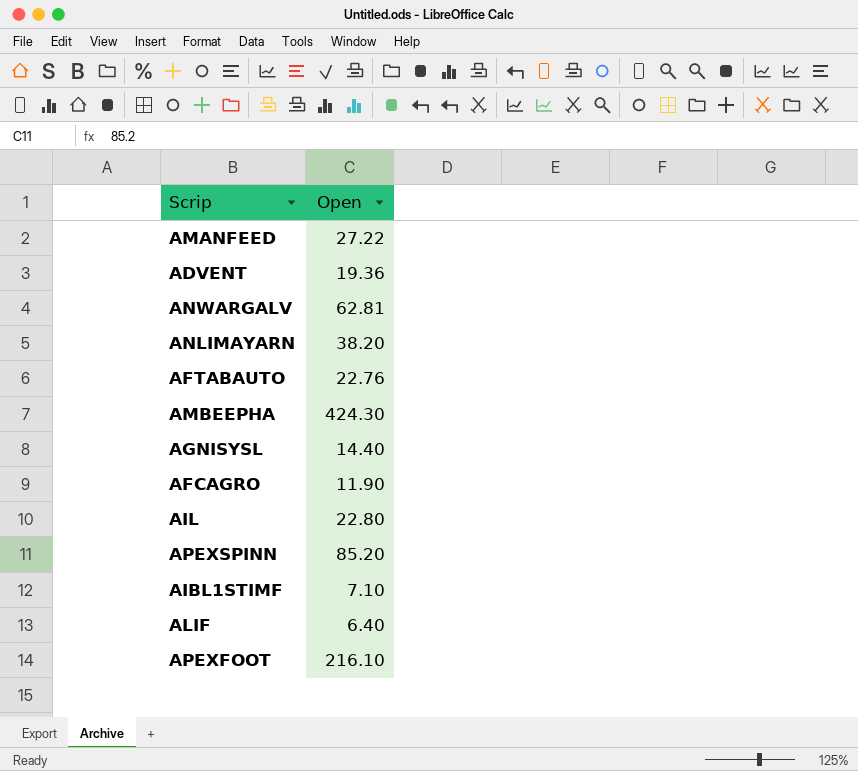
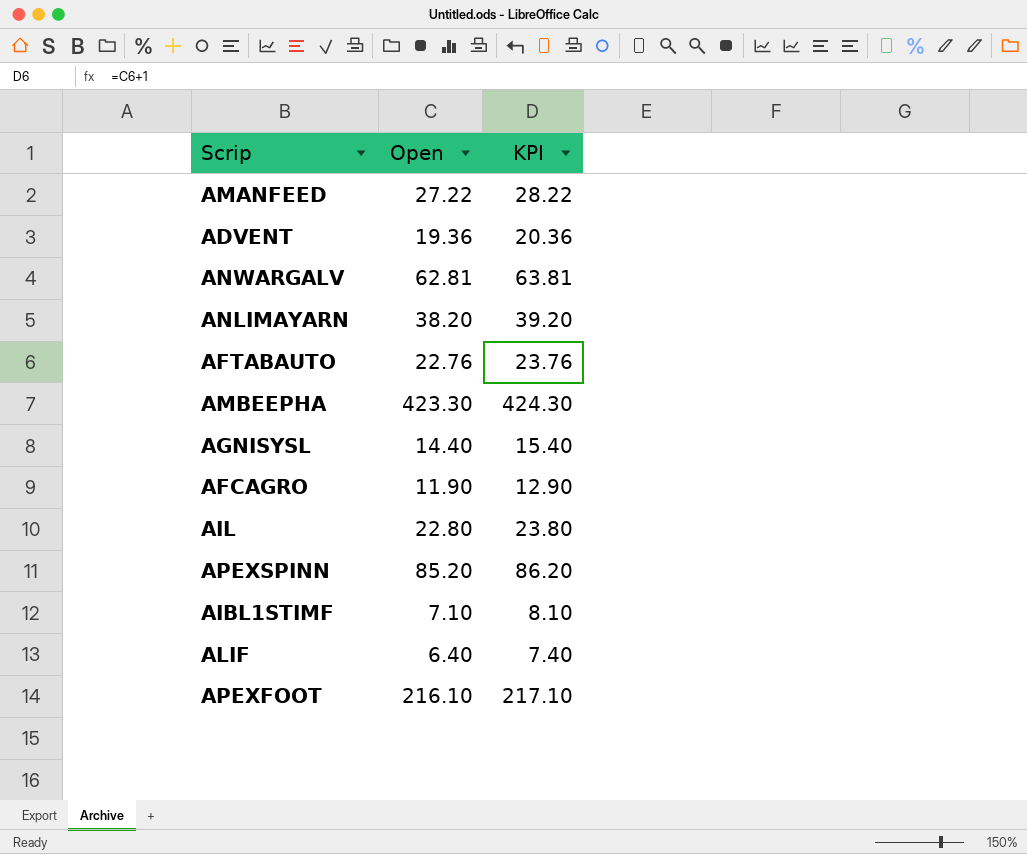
column KPI | formula: none -> [Open] + 1
AMBEEPHA | Open: 424.30 -> 423.30

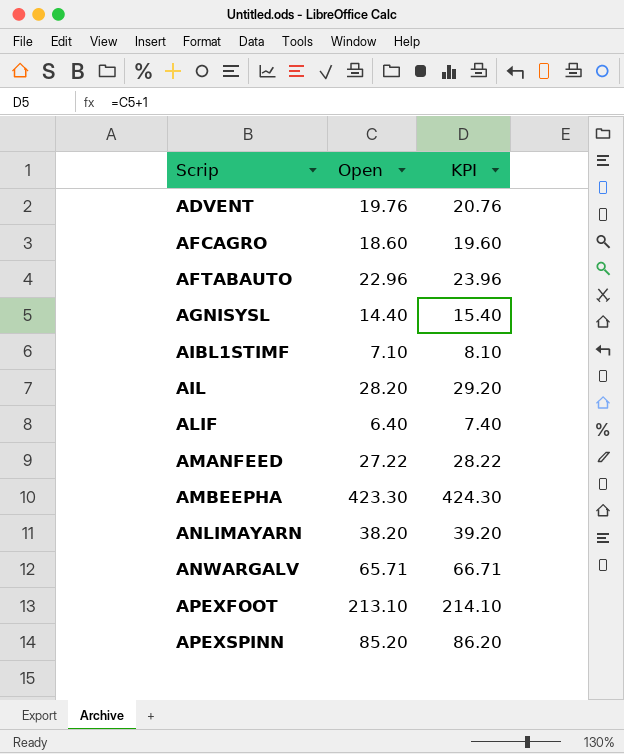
row order: none -> Scrip ascending
ADVENT | Open: 19.36 -> 19.76
ADVENT | KPI: 20.36 -> 20.76
AFCAGRO | Open: 11.90 -> 18.60
AFCAGRO | KPI: 12.90 -> 19.60
AFTABAUTO | Open: 22.76 -> 22.96
AFTABAUTO | KPI: 23.76 -> 23.96
AIL | Open: 22.80 -> 28.20
AIL | KPI: 23.80 -> 29.20
ANWARGALV | Open: 62.81 -> 65.71
ANWARGALV | KPI: 63.81 -> 66.71
APEXFOOT | Open: 216.10 -> 213.10
APEXFOOT | KPI: 217.10 -> 214.10

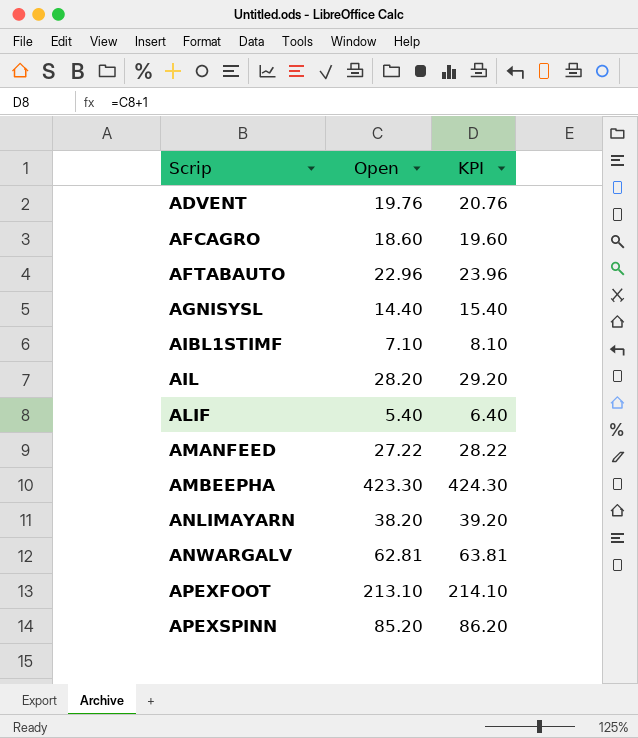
ALIF | Open: 6.40 -> 5.40
ALIF | KPI: 7.40 -> 6.40
ANWARGALV | Open: 65.71 -> 62.81
ANWARGALV | KPI: 66.71 -> 63.81

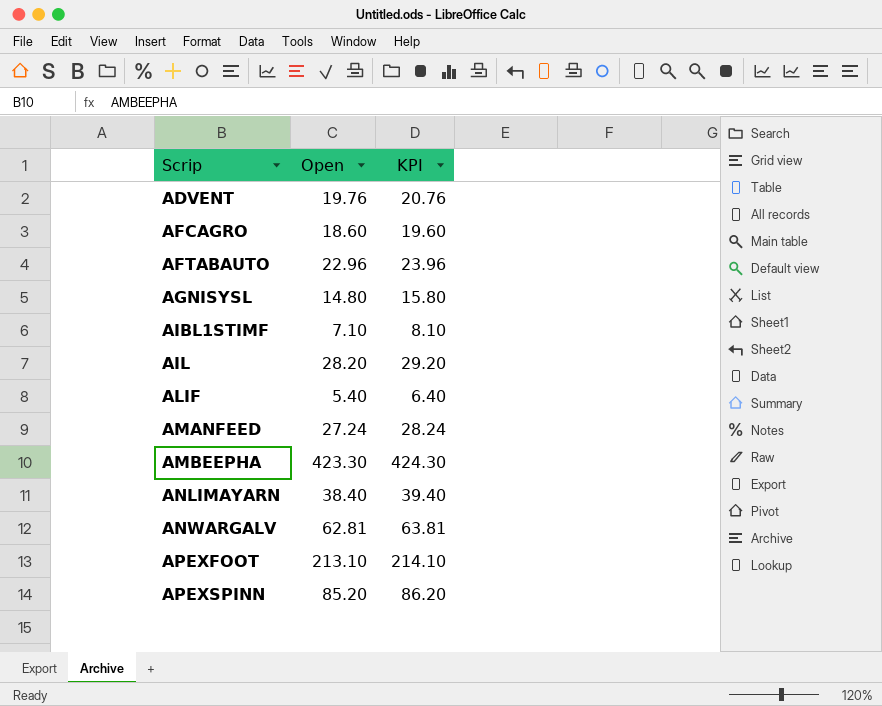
AGNISYSL | Open: 14.40 -> 14.80
AGNISYSL | KPI: 15.40 -> 15.80
AMANFEED | Open: 27.22 -> 27.24
AMANFEED | KPI: 28.22 -> 28.24
ANLIMAYARN | Open: 38.20 -> 38.40
ANLIMAYARN | KPI: 39.20 -> 39.40

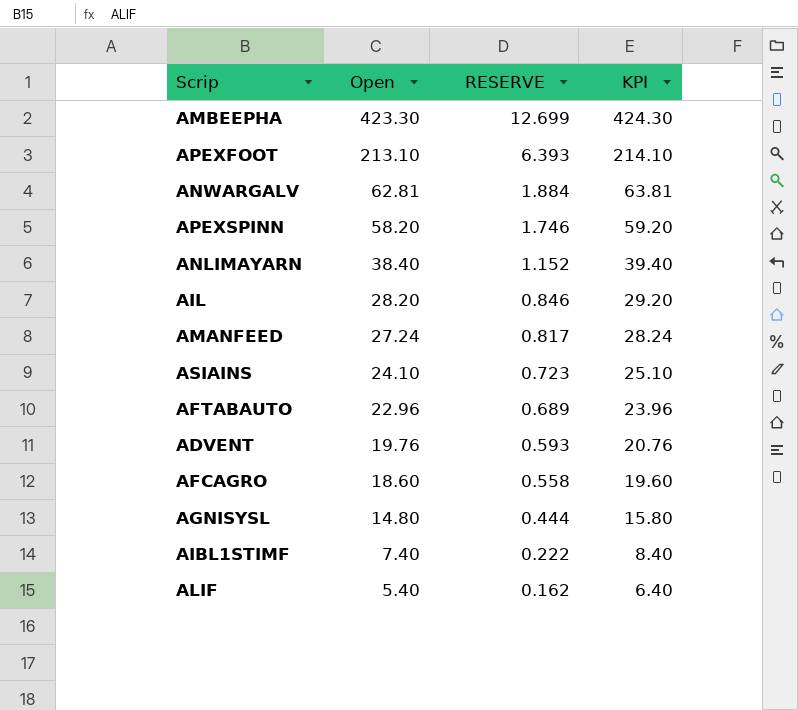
row order: Scrip ascending -> Open descending
column RESERVE | formula: none -> [Open] * 0.03
APEXSPINN | Open: 85.20 -> 58.20
APEXSPINN | KPI: 86.20 -> 59.20
row ASIAINS: none -> 24.10 | 0.723 | 25.10
AIBL1STIMF | Open: 7.10 -> 7.40
AIBL1STIMF | KPI: 8.10 -> 8.40

